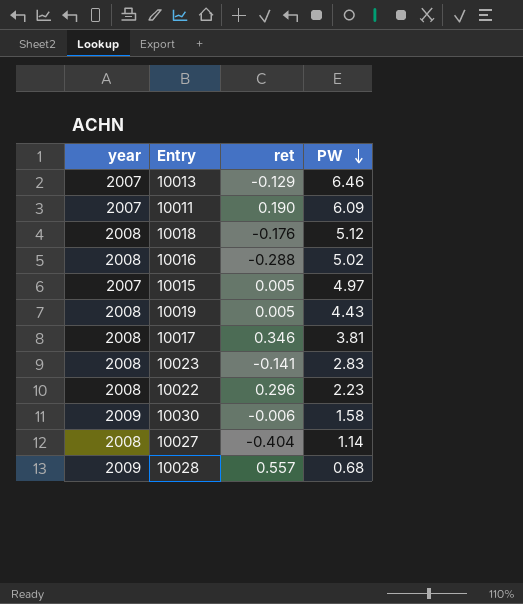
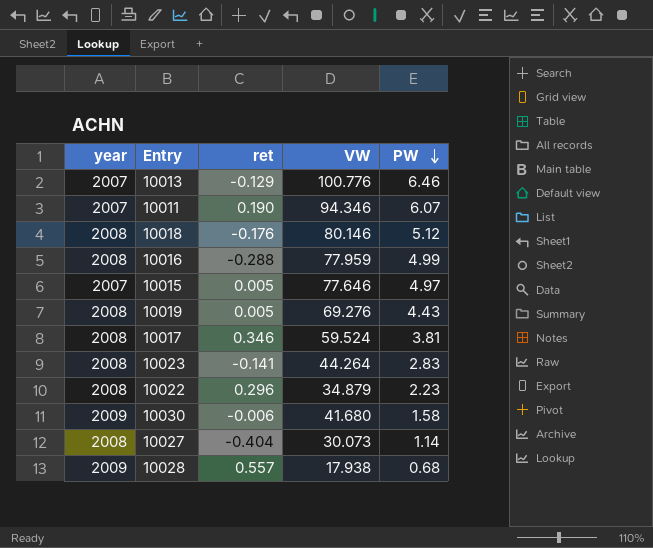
column VW | position: none -> 4
10011 | PW: 6.09 -> 6.07
10016 | PW: 5.02 -> 4.99

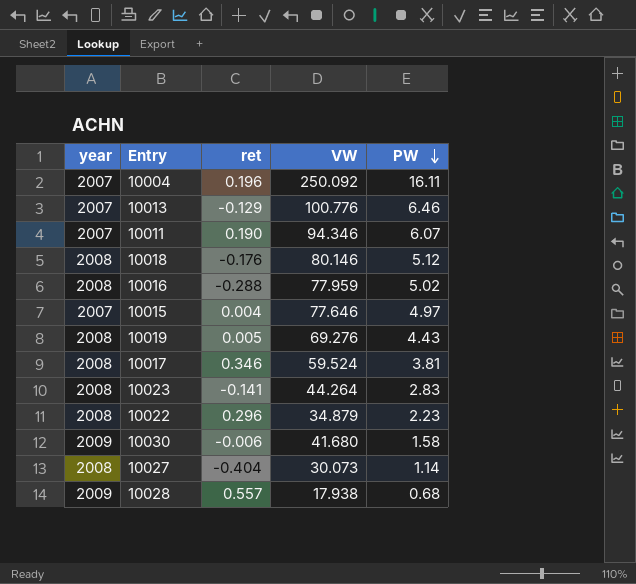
row 10004: none -> 2007 | 0.196 | 250.092 | 16.11
10016 | PW: 4.99 -> 5.02
10015 | ret: 0.005 -> 0.004

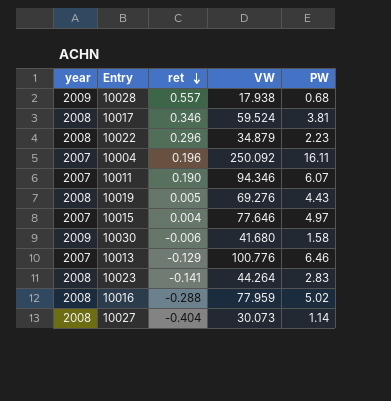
row order: PW descending -> ret descending
row 10018: 2008 | -0.176 | 80.146 | 5.12 -> none

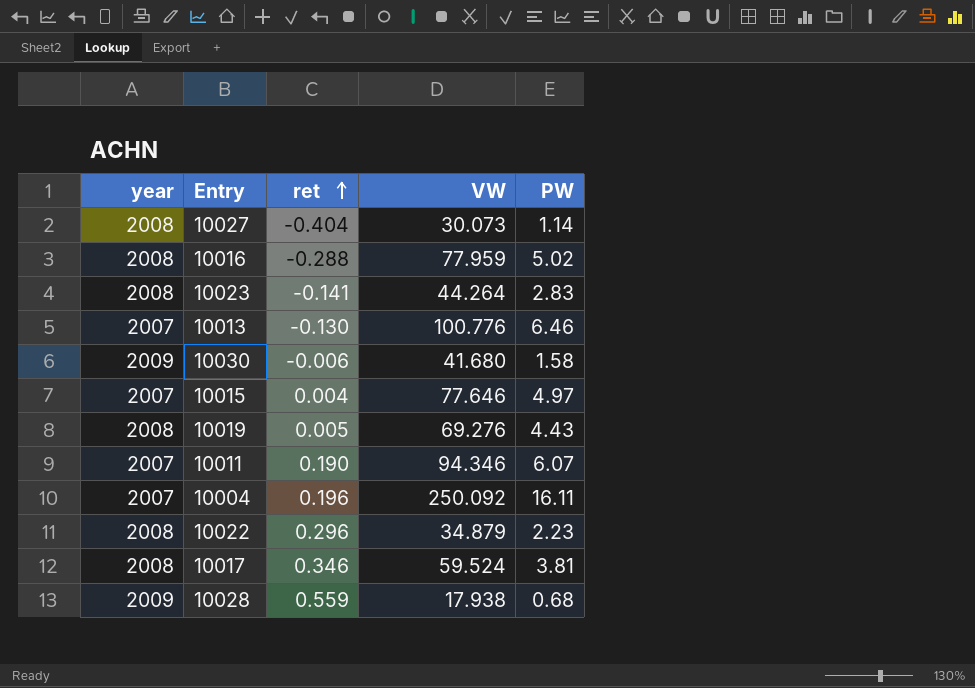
row order: ret descending -> ret ascending
10013 | ret: -0.129 -> -0.130
10028 | ret: 0.557 -> 0.559

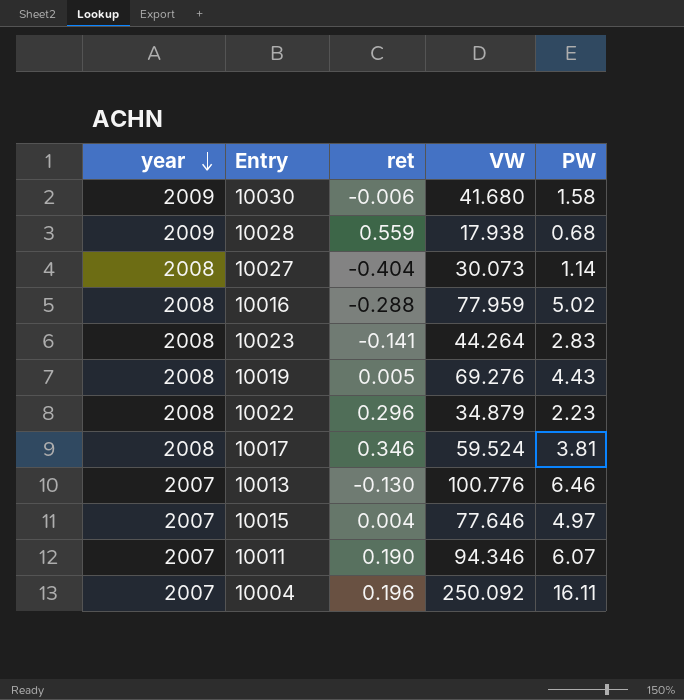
row order: ret ascending -> year descending

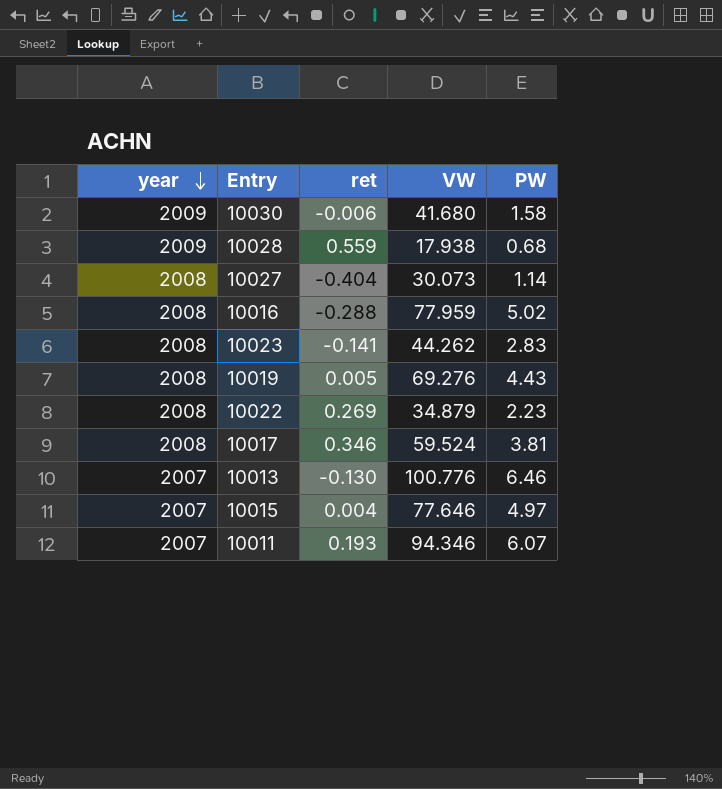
row 10004: 2007 | 0.196 | 250.092 | 16.11 -> none
10023 | VW: 44.264 -> 44.262
10022 | ret: 0.296 -> 0.269
10011 | ret: 0.190 -> 0.193

